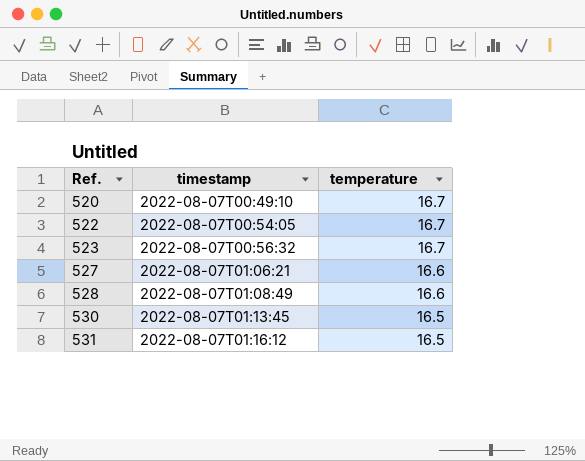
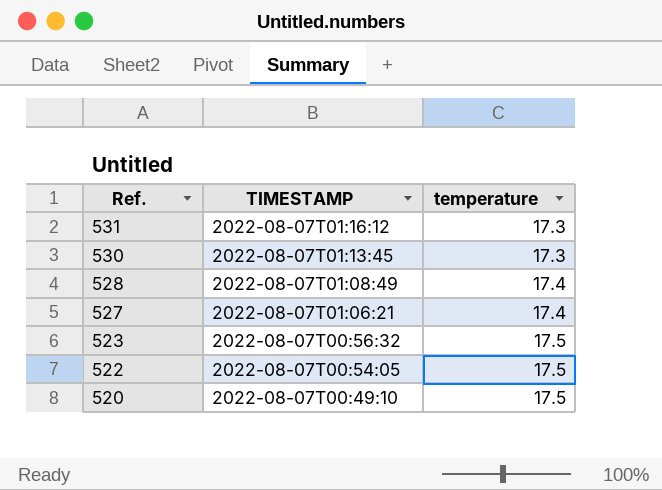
row order: Ref. ascending -> Ref. descending
column name: timestamp -> TIMESTAMP
531 | temperature: 16.5 -> 17.3
530 | temperature: 16.5 -> 17.3
528 | temperature: 16.6 -> 17.4
527 | temperature: 16.6 -> 17.4
523 | temperature: 16.7 -> 17.5
522 | temperature: 16.7 -> 17.5
520 | temperature: 16.7 -> 17.5

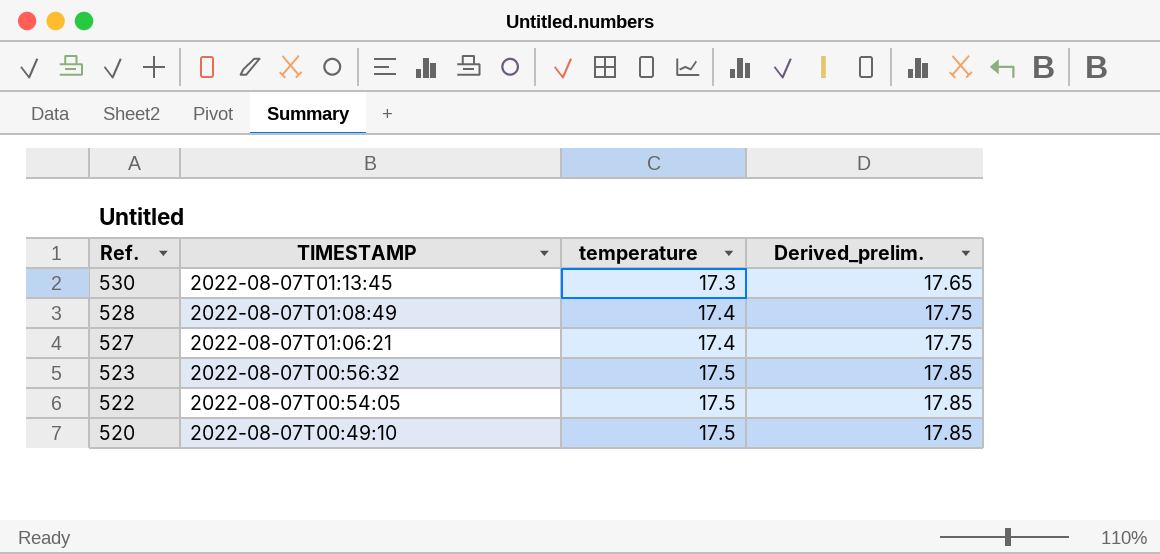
column Derived_prelim. | formula: none -> [temperature] * 1.02
row 531: 2022-08-07T01:16:12 | 17.3 -> none

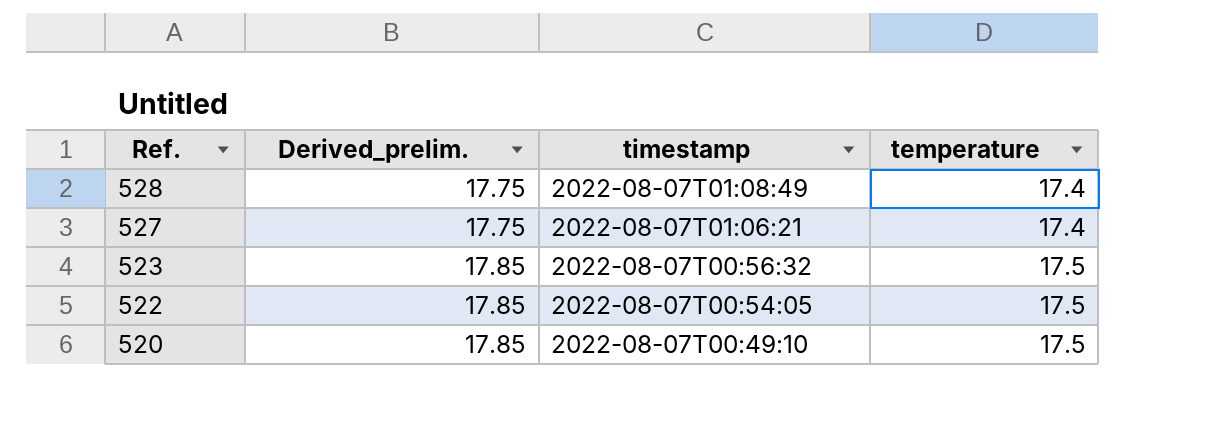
column Derived_prelim. | position: 4 -> 2
column name: TIMESTAMP -> timestamp
row 530: 2022-08-07T01:13:45 | 17.3 | 17.65 -> none

